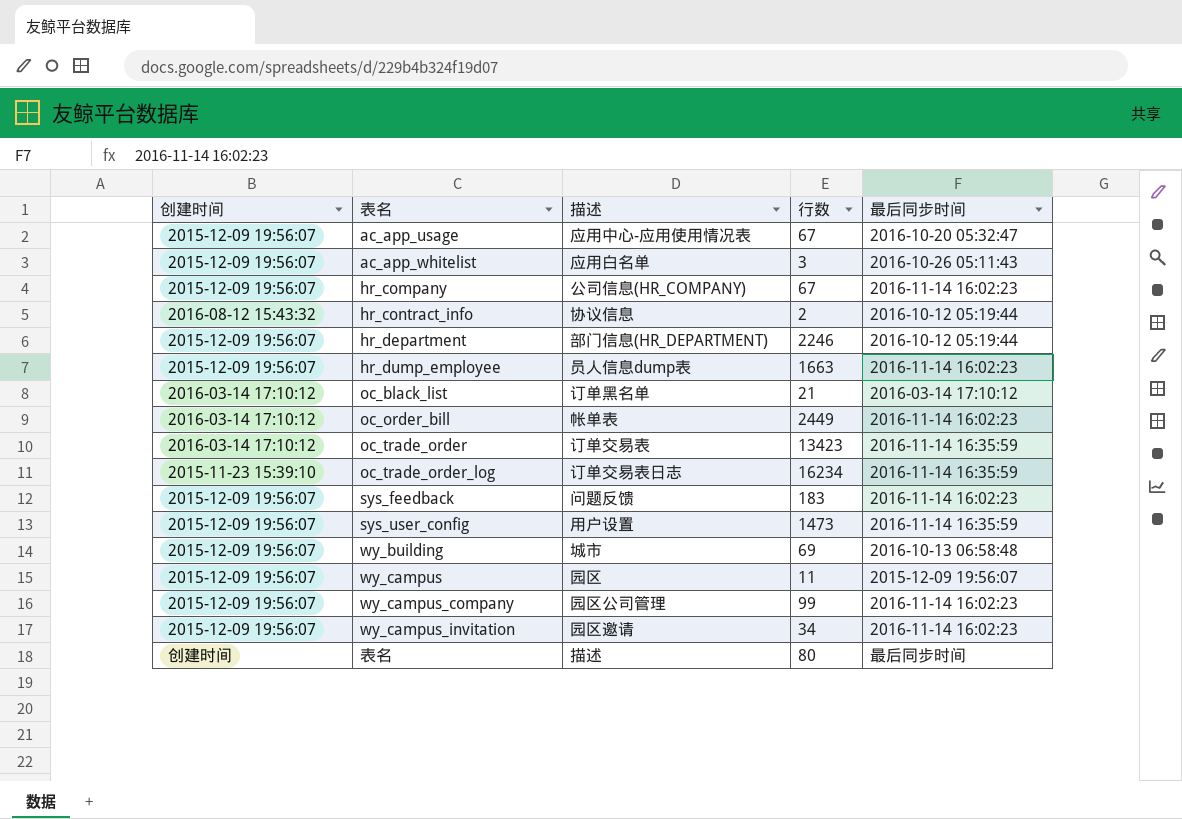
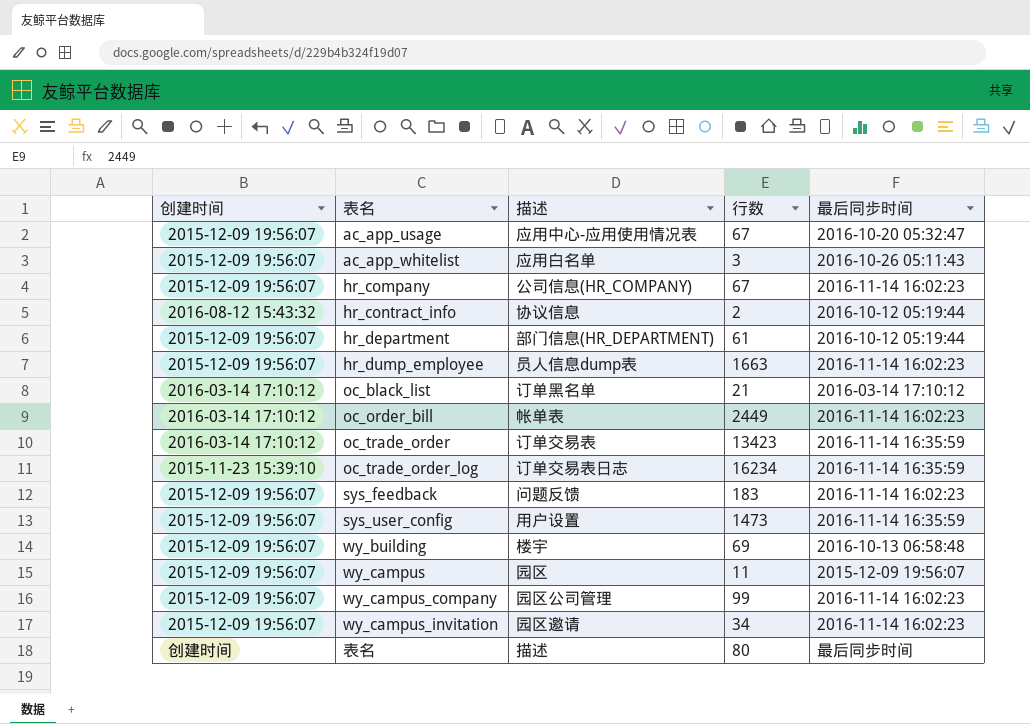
hr_department | 行数: 2246 -> 61
wy_building | 描述: 城市 -> 楼宇

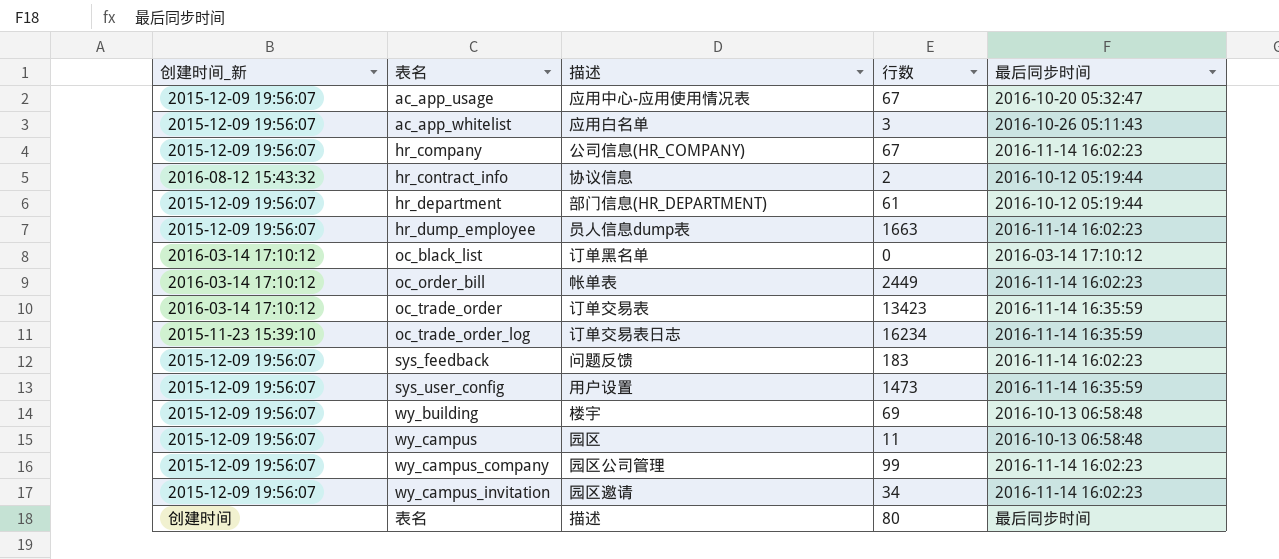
column name: 创建时间 -> 创建时间_新
oc_black_list | 行数: 21 -> 0
wy_campus | 最后同步时间: 2015-12-09 19:56:07 -> 2016-10-13 06:58:48

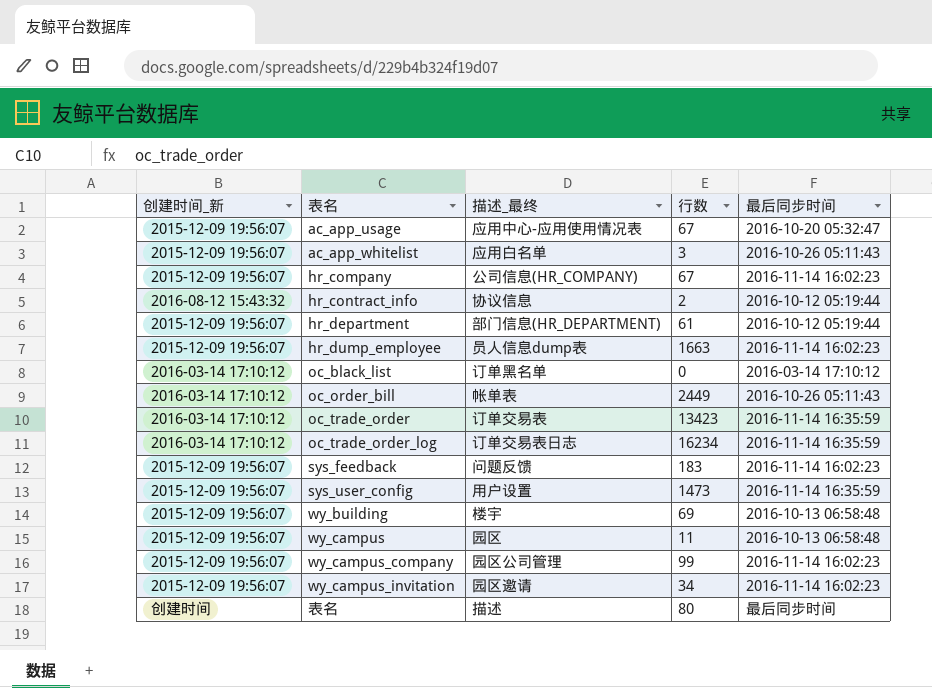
column name: 描述 -> 描述_最终
oc_order_bill | 最后同步时间: 2016-11-14 16:02:23 -> 2016-10-26 05:11:43
oc_trade_order_log | 创建时间_新: 2015-11-23 15:39:10 -> 2016-03-14 17:10:12

